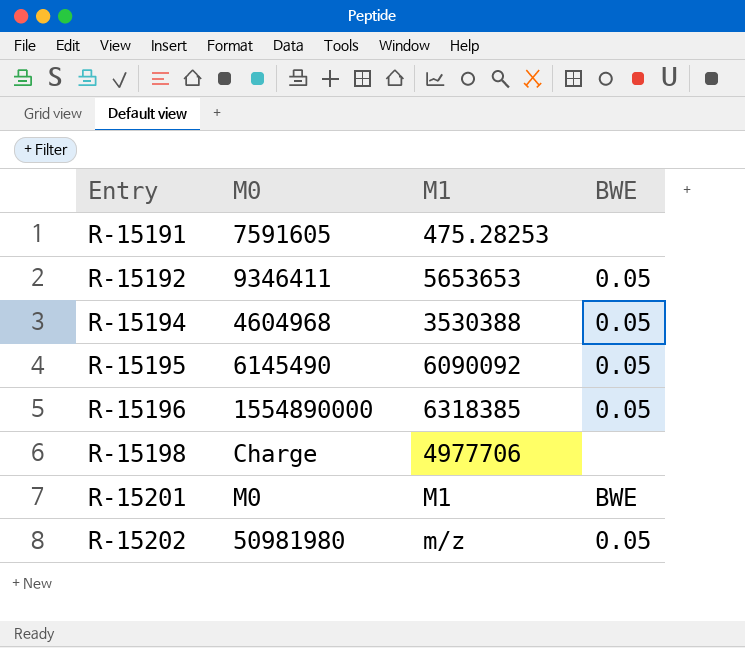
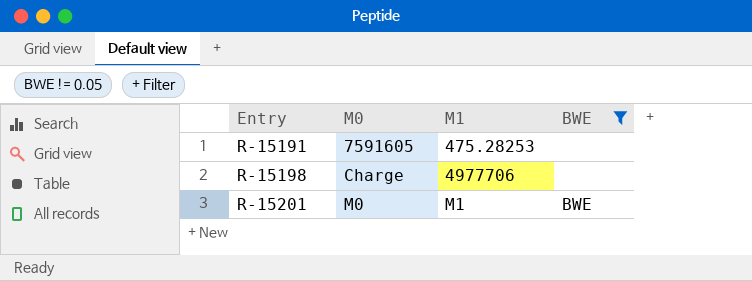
filter: none -> BWE != 0.05

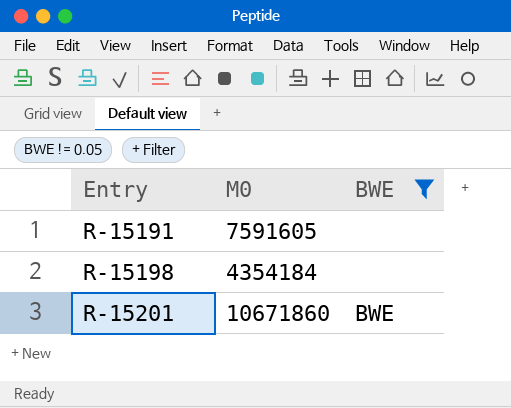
column M1 | position: 3 -> none
R-15198 | M0: Charge -> 4354184
R-15201 | M0: M0 -> 10671860

